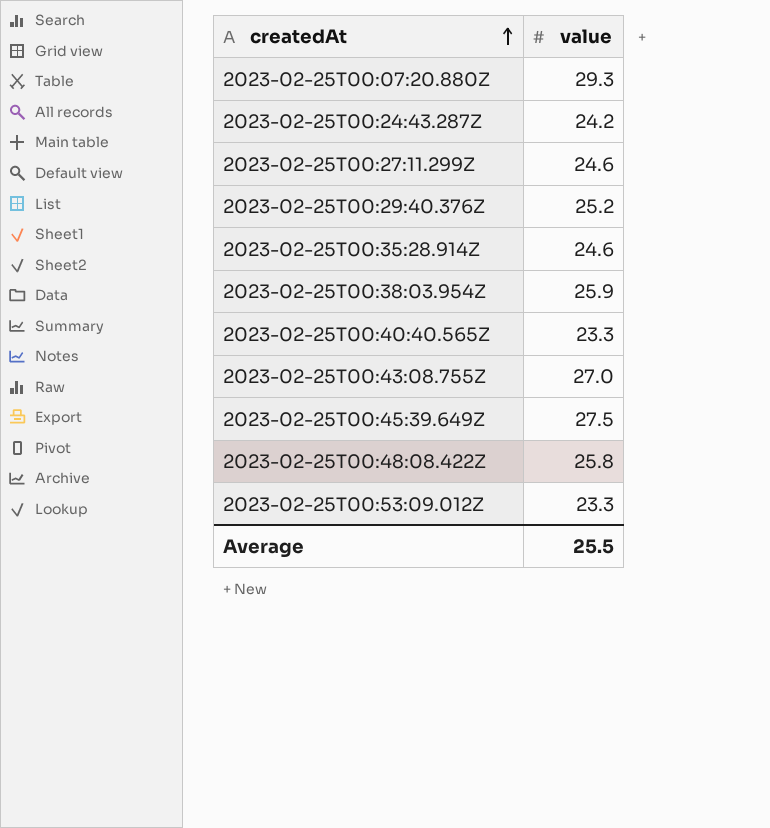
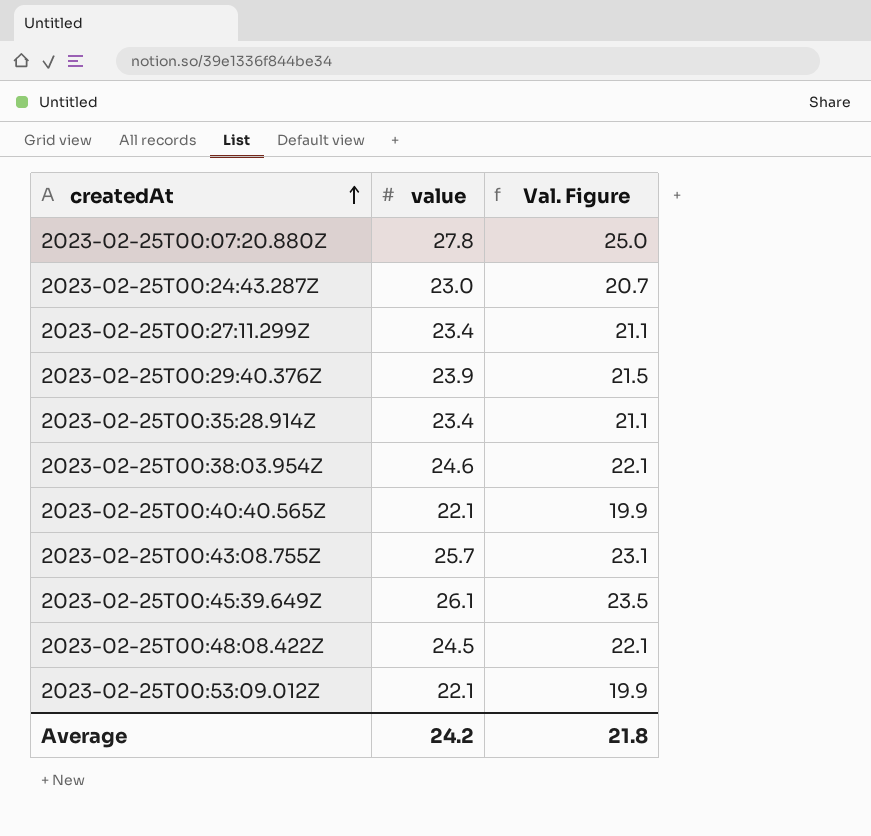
column Val. Figure | formula: none -> [value] * 0.9
2023-02-25T00:07:20.880Z | value: 29.3 -> 27.8
2023-02-25T00:24:43.287Z | value: 24.2 -> 23.0
2023-02-25T00:27:11.299Z | value: 24.6 -> 23.4
2023-02-25T00:29:40.376Z | value: 25.2 -> 23.9
2023-02-25T00:35:28.914Z | value: 24.6 -> 23.4
2023-02-25T00:38:03.954Z | value: 25.9 -> 24.6
2023-02-25T00:40:40.565Z | value: 23.3 -> 22.1
2023-02-25T00:43:08.755Z | value: 27.0 -> 25.7
2023-02-25T00:45:39.649Z | value: 27.5 -> 26.1
2023-02-25T00:48:08.422Z | value: 25.8 -> 24.5
2023-02-25T00:53:09.012Z | value: 23.3 -> 22.1
Average | value: 25.5 -> 24.2

